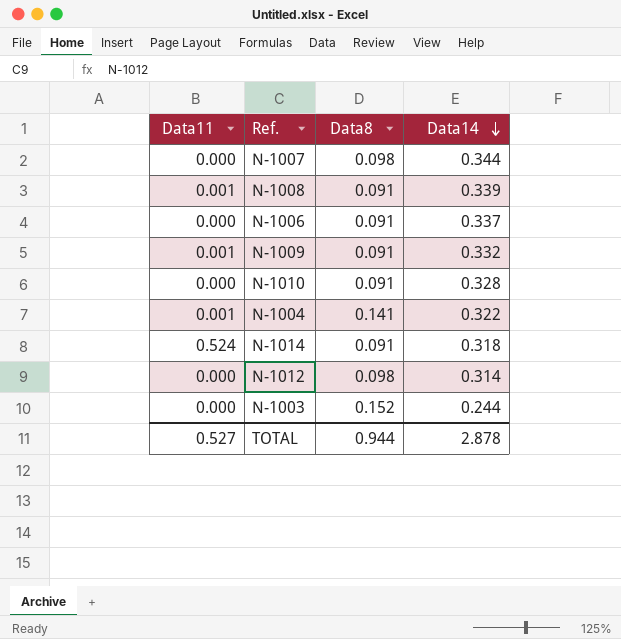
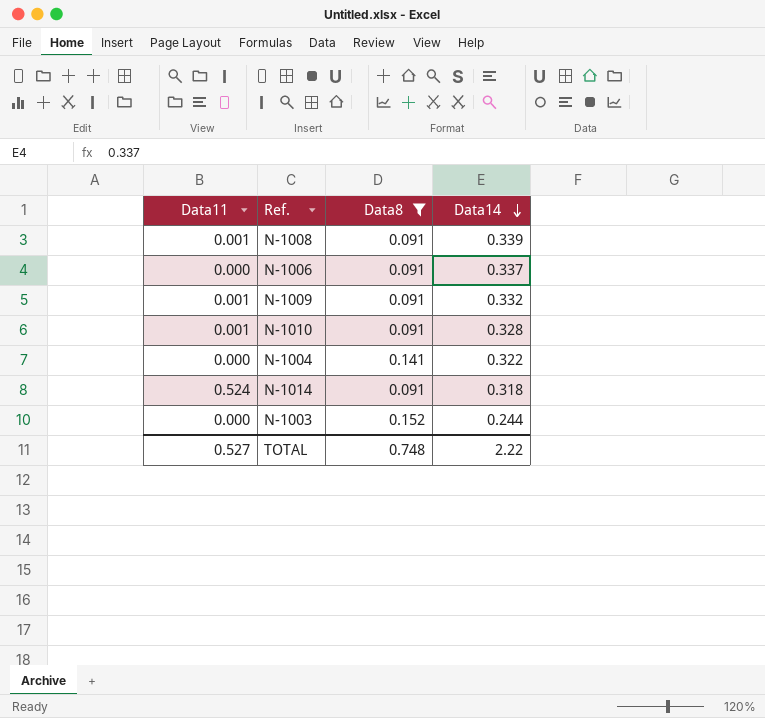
filter: none -> Data8 != 0.098
N-1010 | Data11: 0.000 -> 0.001
N-1004 | Data11: 0.001 -> 0.000
TOTAL | Data8: 0.944 -> 0.748
TOTAL | Data14: 2.878 -> 2.22

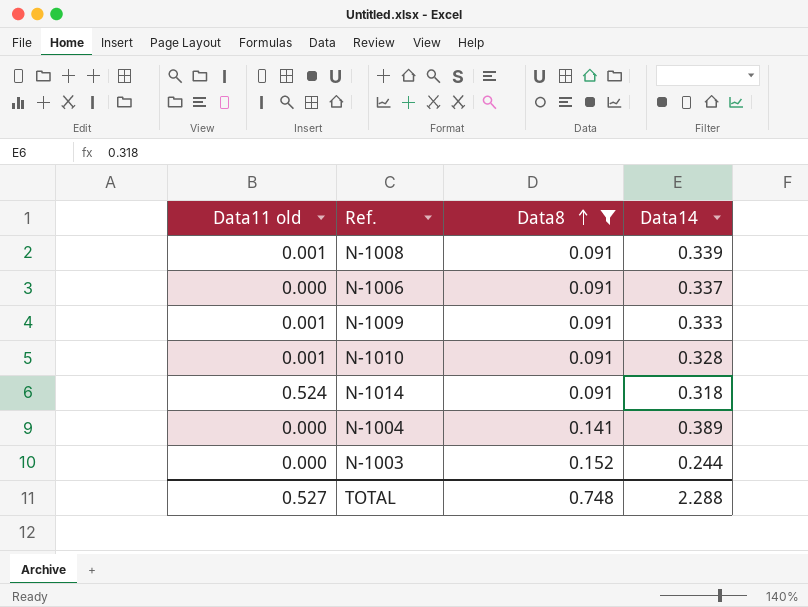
row order: Data14 descending -> Data8 ascending
column name: Data11 -> Data11 old
N-1009 | Data14: 0.332 -> 0.333
N-1004 | Data14: 0.322 -> 0.389
TOTAL | Data14: 2.22 -> 2.288

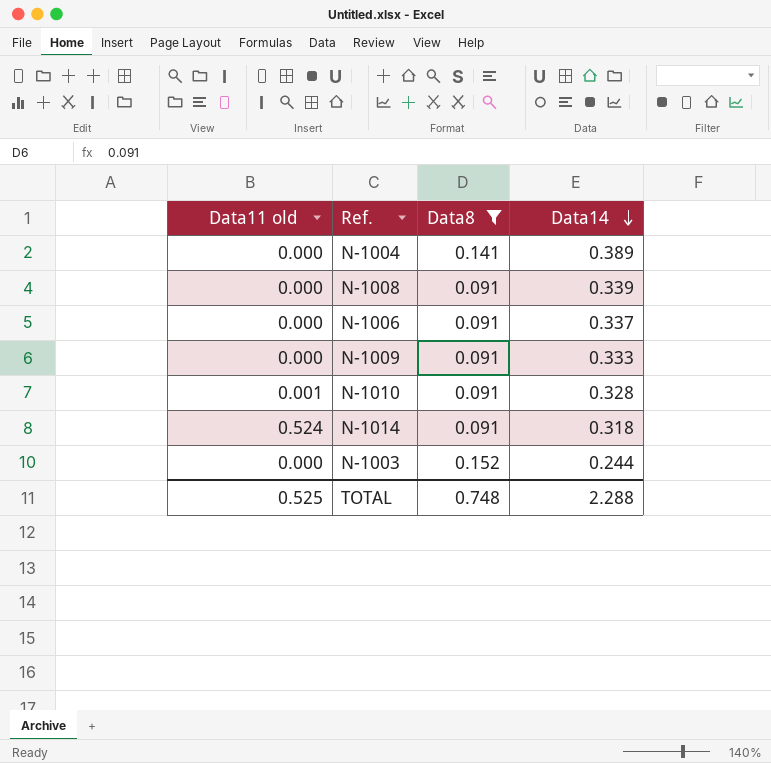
row order: Data8 ascending -> Data14 descending
N-1008 | Data11 old: 0.001 -> 0.000
N-1009 | Data11 old: 0.001 -> 0.000
TOTAL | Data11 old: 0.527 -> 0.525

